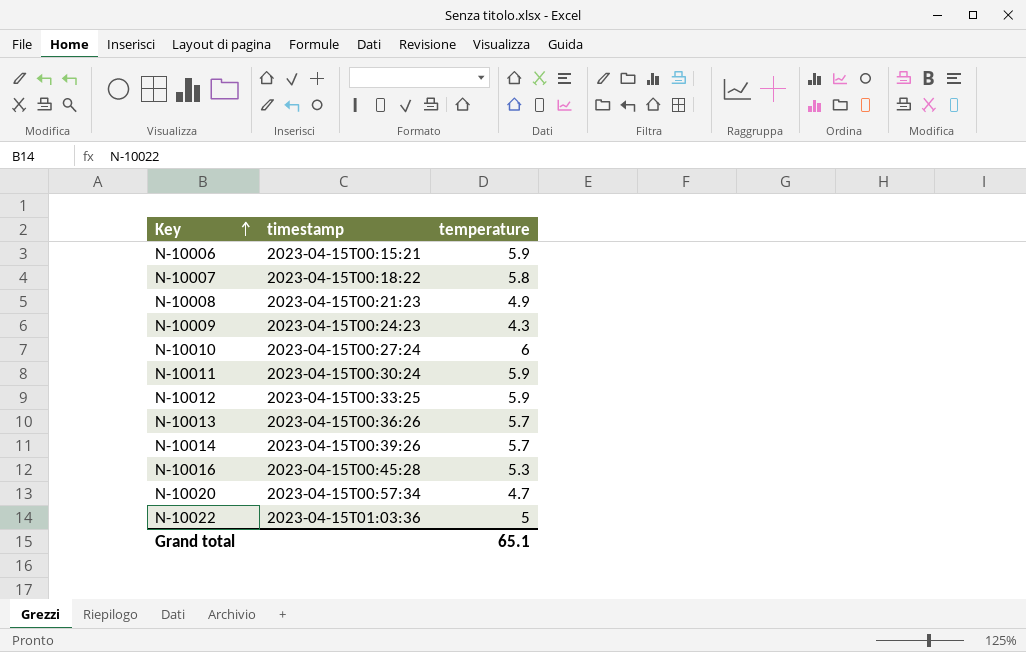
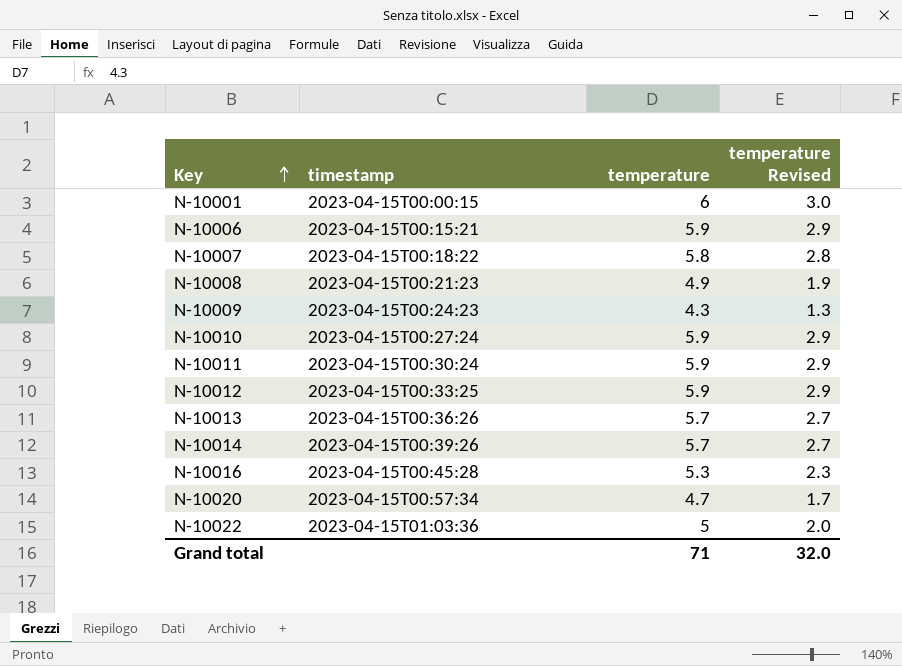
column temperature Revised | formula: none -> [temperature] - 3
row N-10001: none -> 2023-04-15T00:00:15 | 6 | 3.0
N-10010 | temperature: 6 -> 5.9
Grand total | temperature: 65.1 -> 71

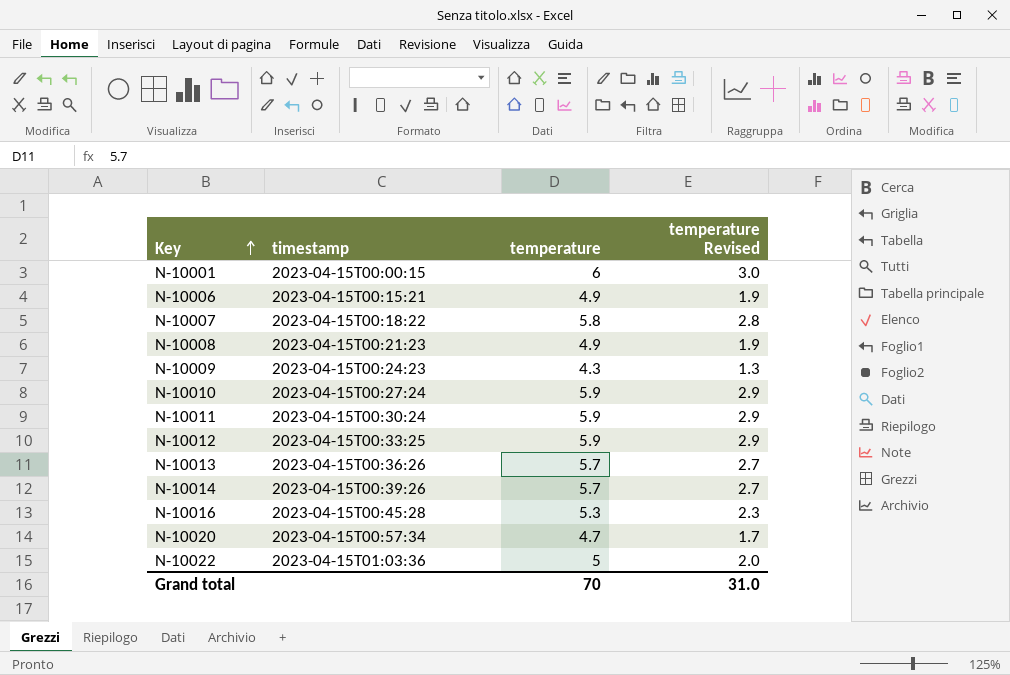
N-10006 | temperature: 5.9 -> 4.9
N-10006 | temperature Revised: 2.9 -> 1.9
Grand total | temperature: 71 -> 70
Grand total | temperature Revised: 32.0 -> 31.0

